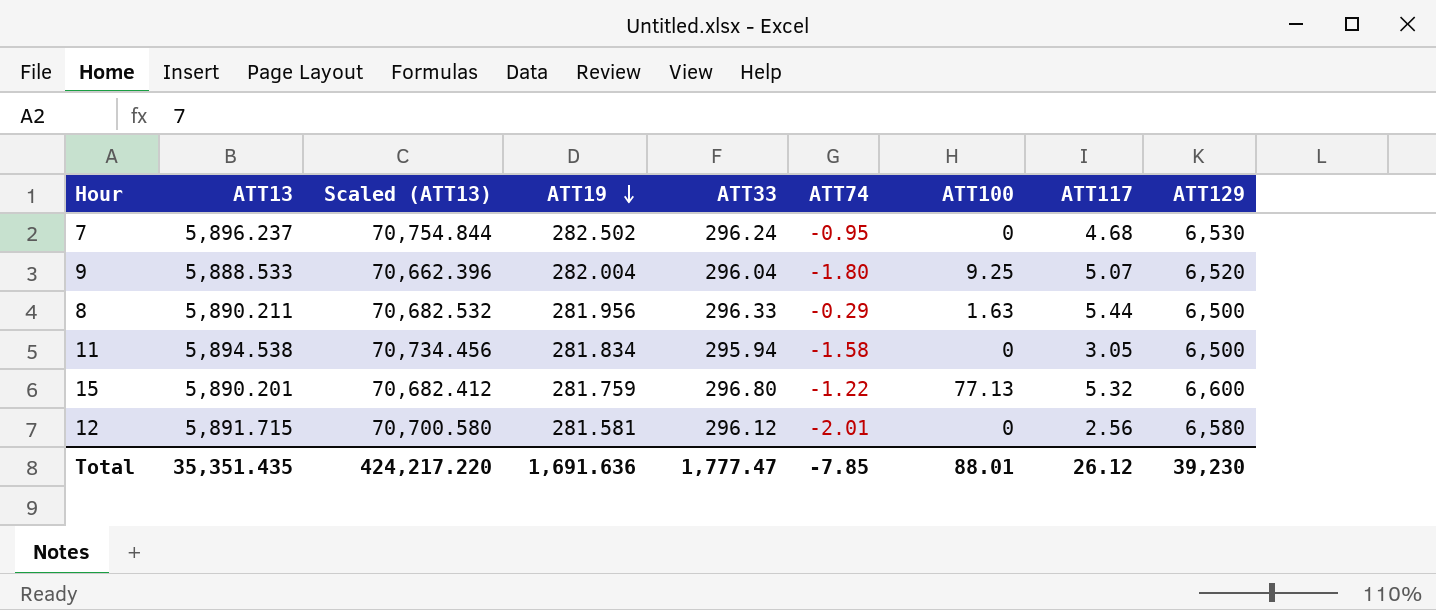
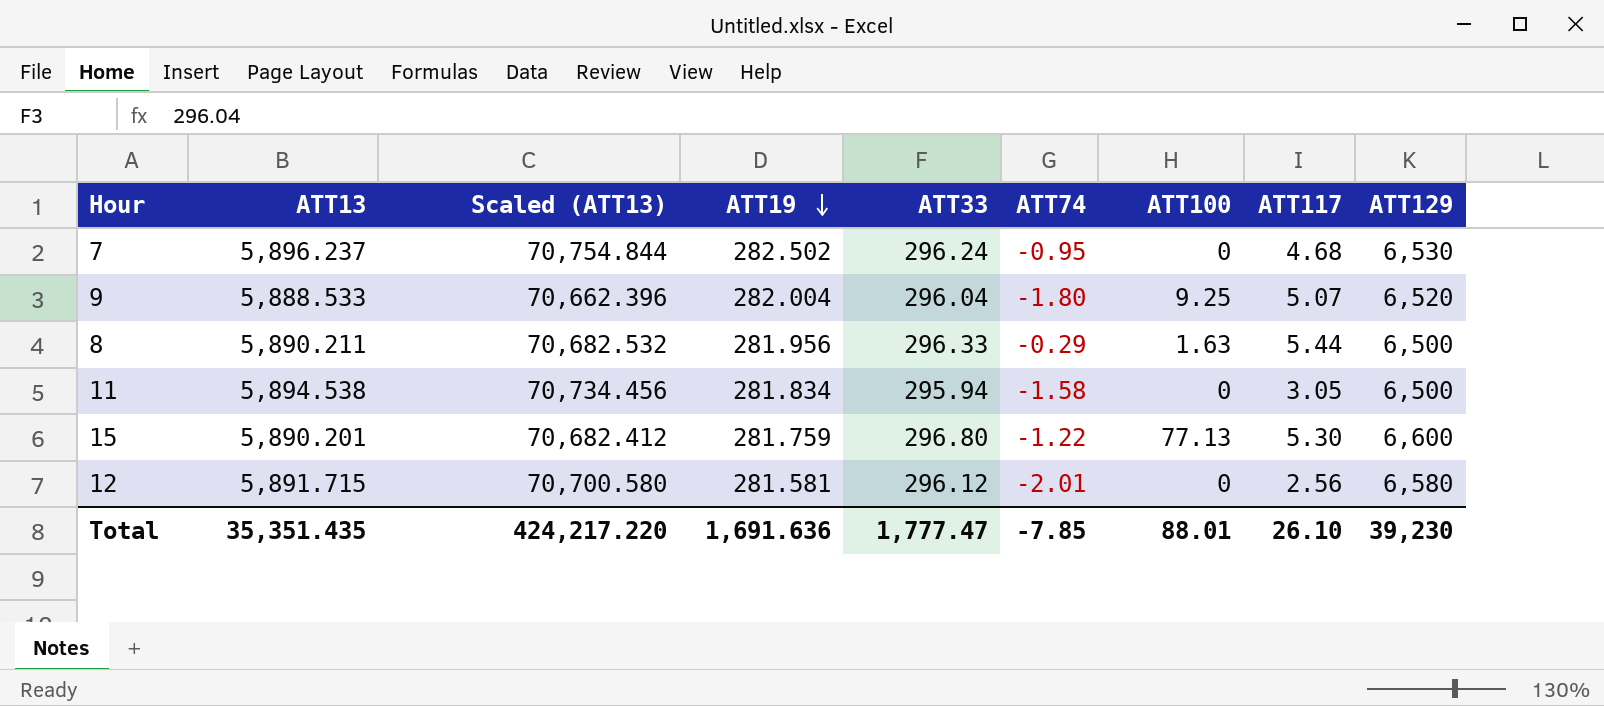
15 | ATT117: 5.32 -> 5.30
Total | ATT117: 26.12 -> 26.10

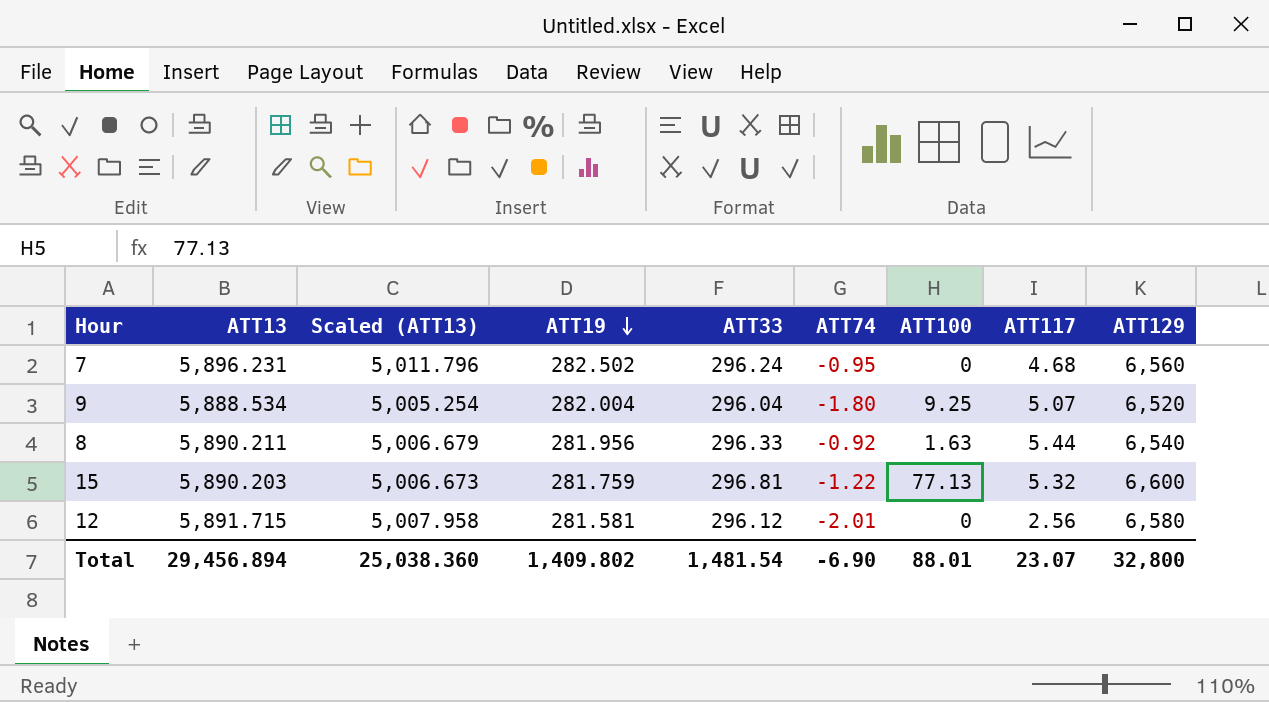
column Scaled (ATT13) | formula: [ATT13] * 12 -> [ATT13] * 0.85
row 11: 5,894.538 | 70,734.456 | 281.834 | 295.94 | -1.58 | 0 | 3.05 | 6,500 -> none
7 | ATT13: 5,896.237 -> 5,896.231
7 | ATT129: 6,530 -> 6,560
9 | ATT13: 5,888.533 -> 5,888.534
8 | ATT74: -0.29 -> -0.92
8 | ATT129: 6,500 -> 6,540
15 | ATT13: 5,890.201 -> 5,890.203
15 | ATT33: 296.80 -> 296.81
15 | ATT117: 5.30 -> 5.32
Total | ATT13: 35,351.435 -> 29,456.894
Total | Scaled (ATT13): 424,217.220 -> 25,038.360
Total | ATT19: 1,691.636 -> 1,409.802
Total | ATT33: 1,777.47 -> 1,481.54
Total | ATT74: -7.85 -> -6.90
Total | ATT117: 26.10 -> 23.07
Total | ATT129: 39,230 -> 32,800

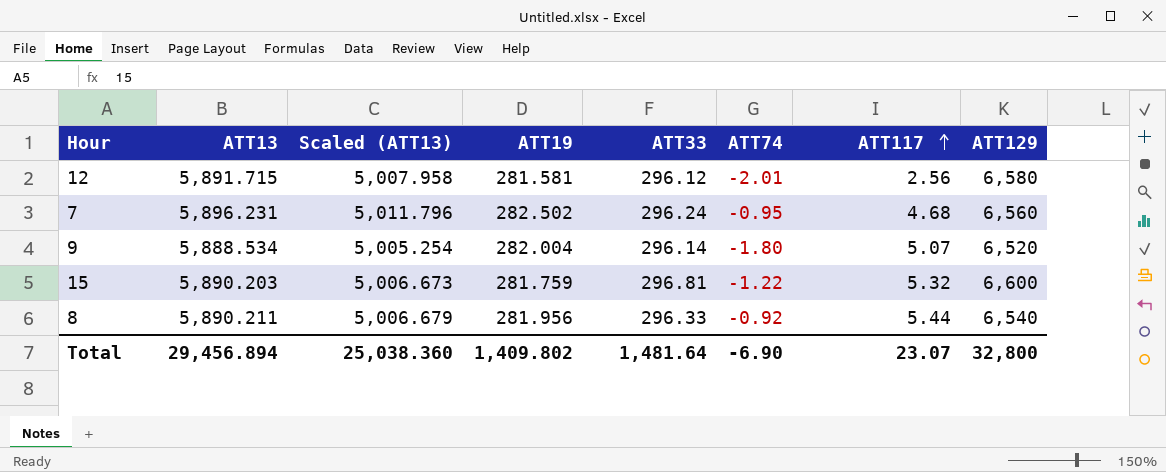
row order: ATT19 descending -> ATT117 ascending
column ATT100 | position: 7 -> none
9 | ATT33: 296.04 -> 296.14
Total | ATT33: 1,481.54 -> 1,481.64

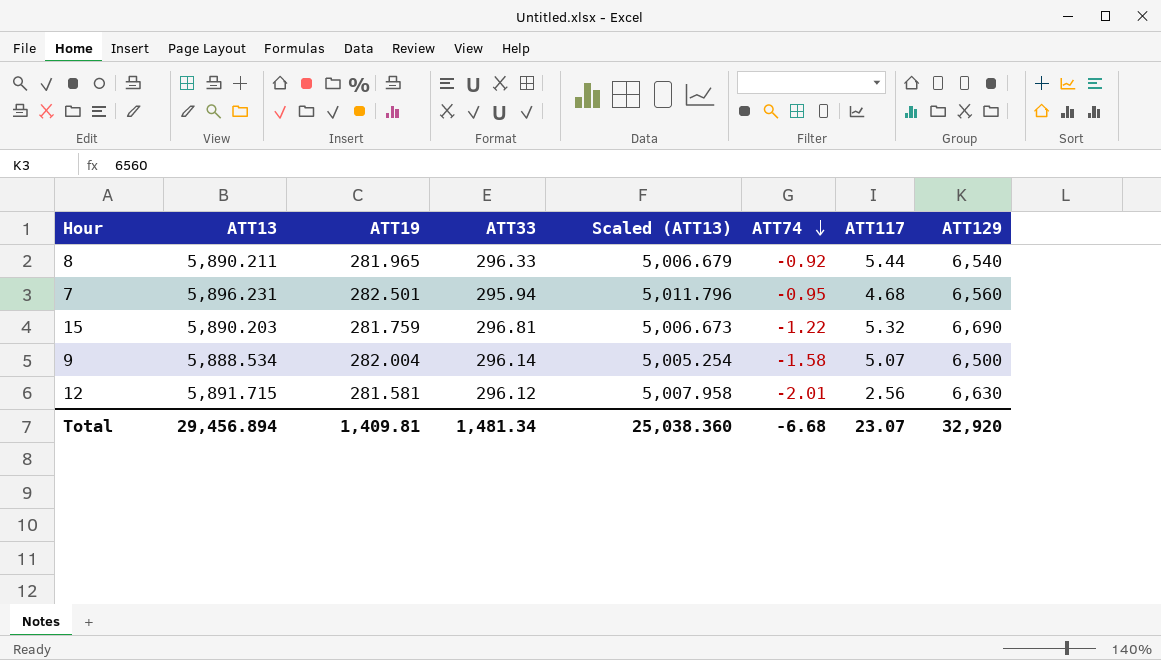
row order: ATT117 ascending -> ATT74 descending
column Scaled (ATT13) | position: 3 -> 5
8 | ATT19: 281.956 -> 281.965
7 | ATT19: 282.502 -> 282.501
7 | ATT33: 296.24 -> 295.94
15 | ATT129: 6,600 -> 6,690
9 | ATT74: -1.80 -> -1.58
9 | ATT129: 6,520 -> 6,500
12 | ATT129: 6,580 -> 6,630
Total | ATT19: 1,409.802 -> 1,409.81
Total | ATT33: 1,481.64 -> 1,481.34
Total | ATT74: -6.90 -> -6.68
Total | ATT129: 32,800 -> 32,920

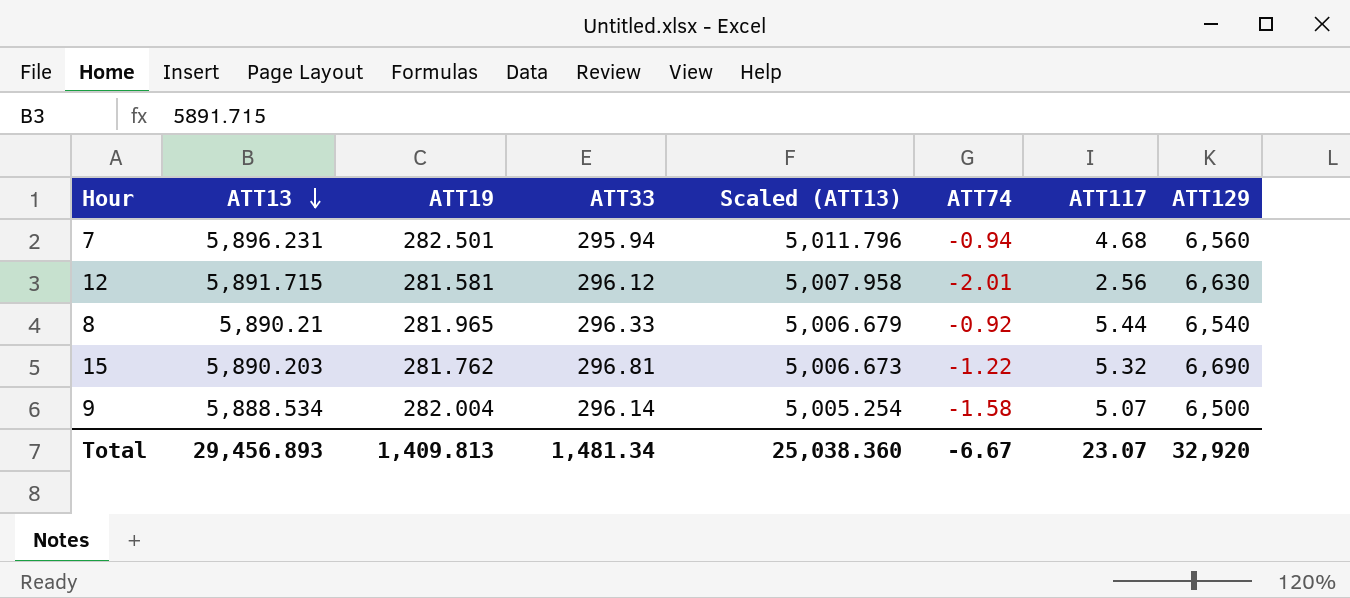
row order: ATT74 descending -> ATT13 descending
7 | ATT74: -0.95 -> -0.94
8 | ATT13: 5,890.211 -> 5,890.21
15 | ATT19: 281.759 -> 281.762
Total | ATT13: 29,456.894 -> 29,456.893
Total | ATT19: 1,409.81 -> 1,409.813
Total | ATT74: -6.68 -> -6.67

